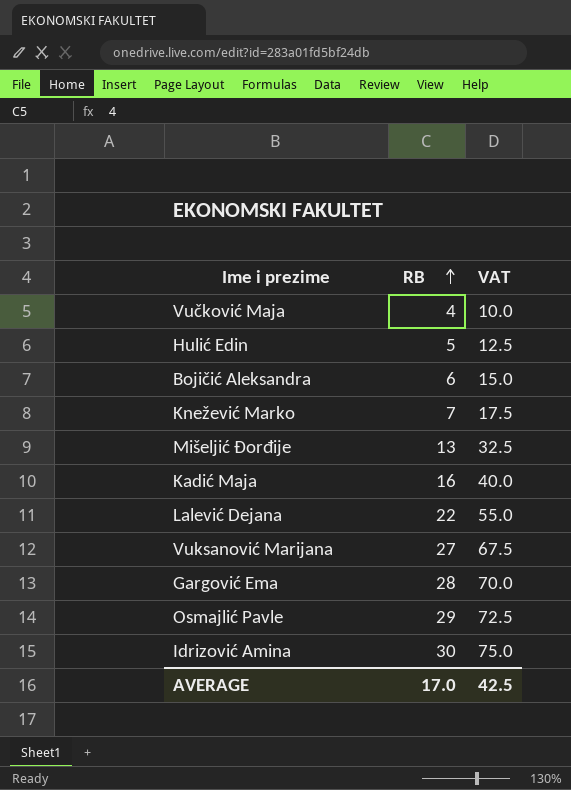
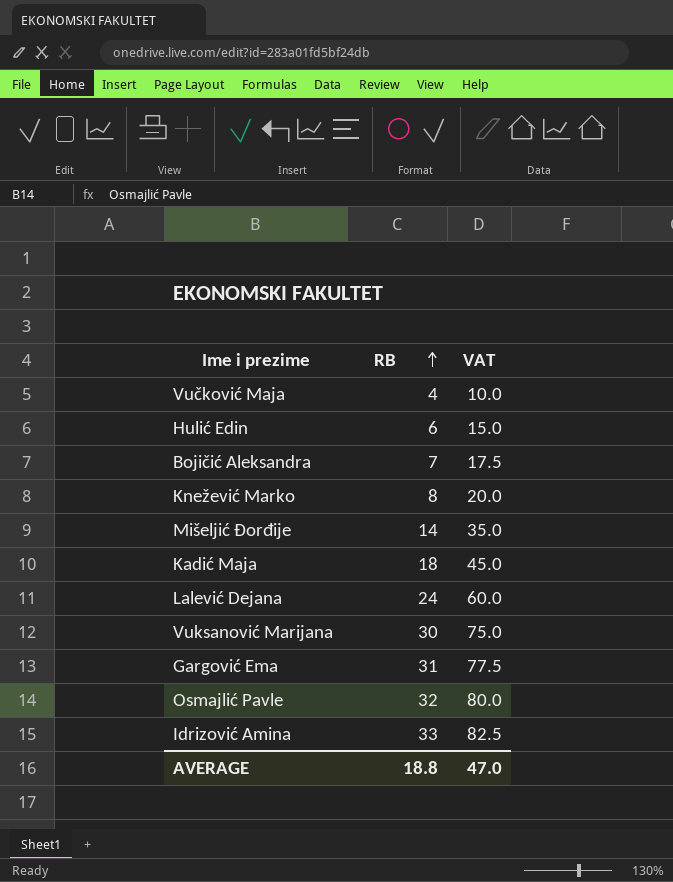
Hulić Edin | RB: 5 -> 6
Hulić Edin | VAT: 12.5 -> 15.0
Bojičić Aleksandra | RB: 6 -> 7
Bojičić Aleksandra | VAT: 15.0 -> 17.5
Knežević Marko | RB: 7 -> 8
Knežević Marko | VAT: 17.5 -> 20.0
Mišeljić Đorđije | RB: 13 -> 14
Mišeljić Đorđije | VAT: 32.5 -> 35.0
Kadić Maja | RB: 16 -> 18
Kadić Maja | VAT: 40.0 -> 45.0
Lalević Dejana | RB: 22 -> 24
Lalević Dejana | VAT: 55.0 -> 60.0
Vuksanović Marijana | RB: 27 -> 30
Vuksanović Marijana | VAT: 67.5 -> 75.0
Gargović Ema | RB: 28 -> 31
Gargović Ema | VAT: 70.0 -> 77.5
Osmajlić Pavle | RB: 29 -> 32
Osmajlić Pavle | VAT: 72.5 -> 80.0
Idrizović Amina | RB: 30 -> 33
Idrizović Amina | VAT: 75.0 -> 82.5
AVERAGE | RB: 17.0 -> 18.8
AVERAGE | VAT: 42.5 -> 47.0

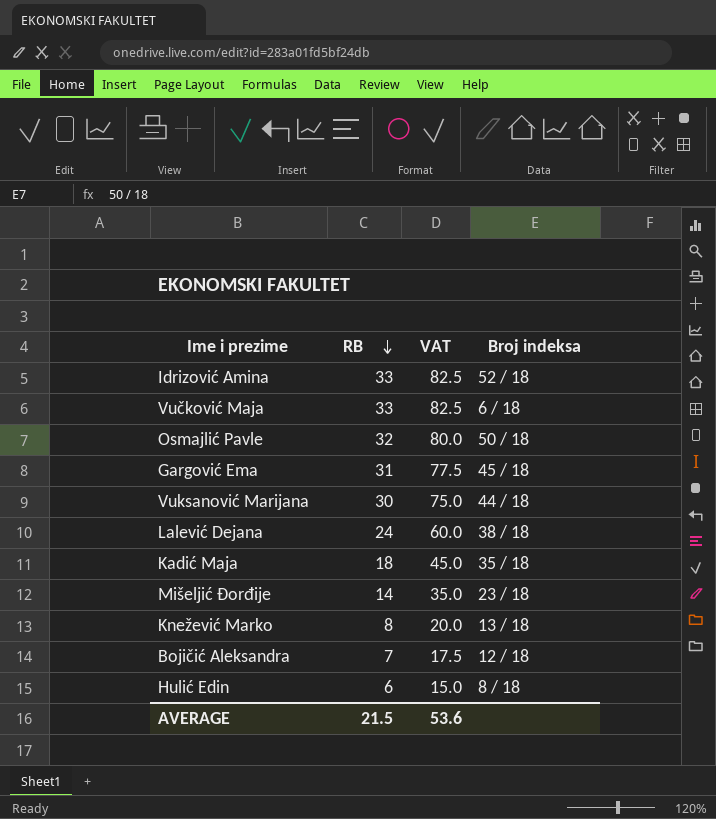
row order: RB ascending -> RB descending
column Broj indeksa | position: none -> 4
Vučković Maja | RB: 4 -> 33
Vučković Maja | VAT: 10.0 -> 82.5
AVERAGE | RB: 18.8 -> 21.5
AVERAGE | VAT: 47.0 -> 53.6

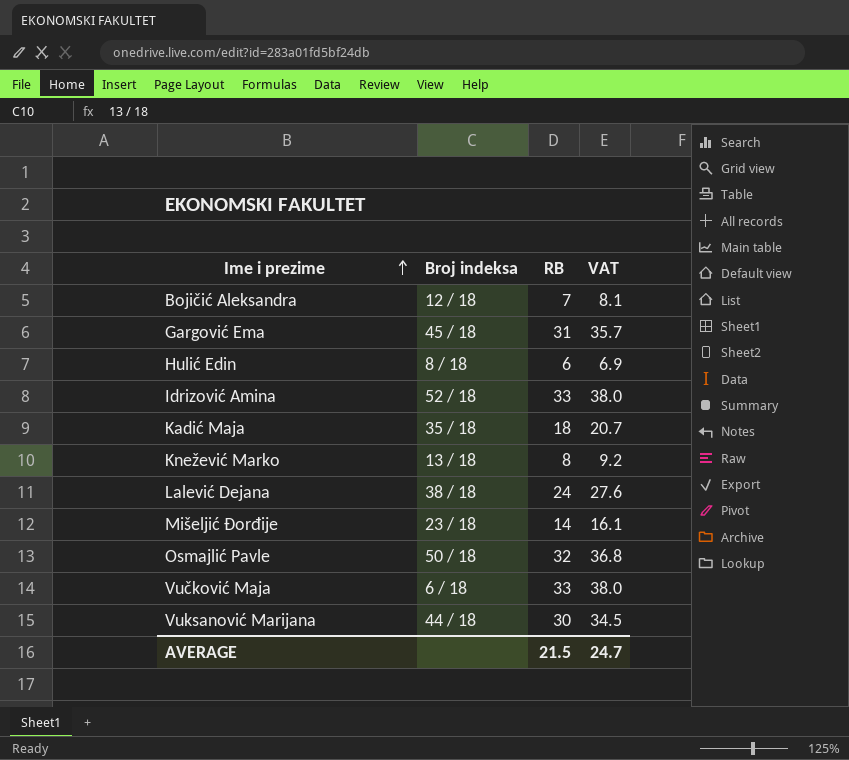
row order: RB descending -> Ime i prezime ascending
column Broj indeksa | position: 4 -> 2
column VAT | formula: [RB] * 2.5 -> [RB] * 1.15
AVERAGE | VAT: 53.6 -> 24.7

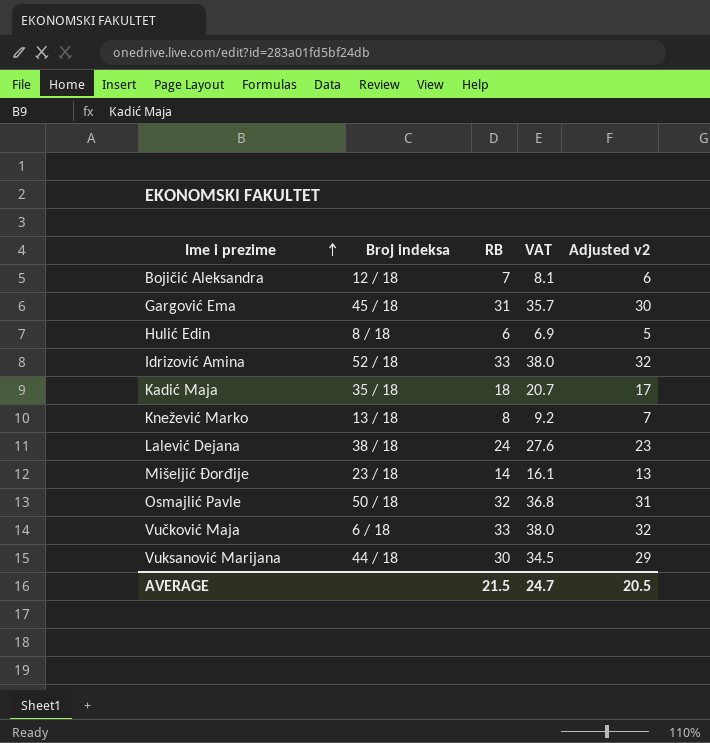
column Adjusted v2 | formula: none -> [RB] - 1

